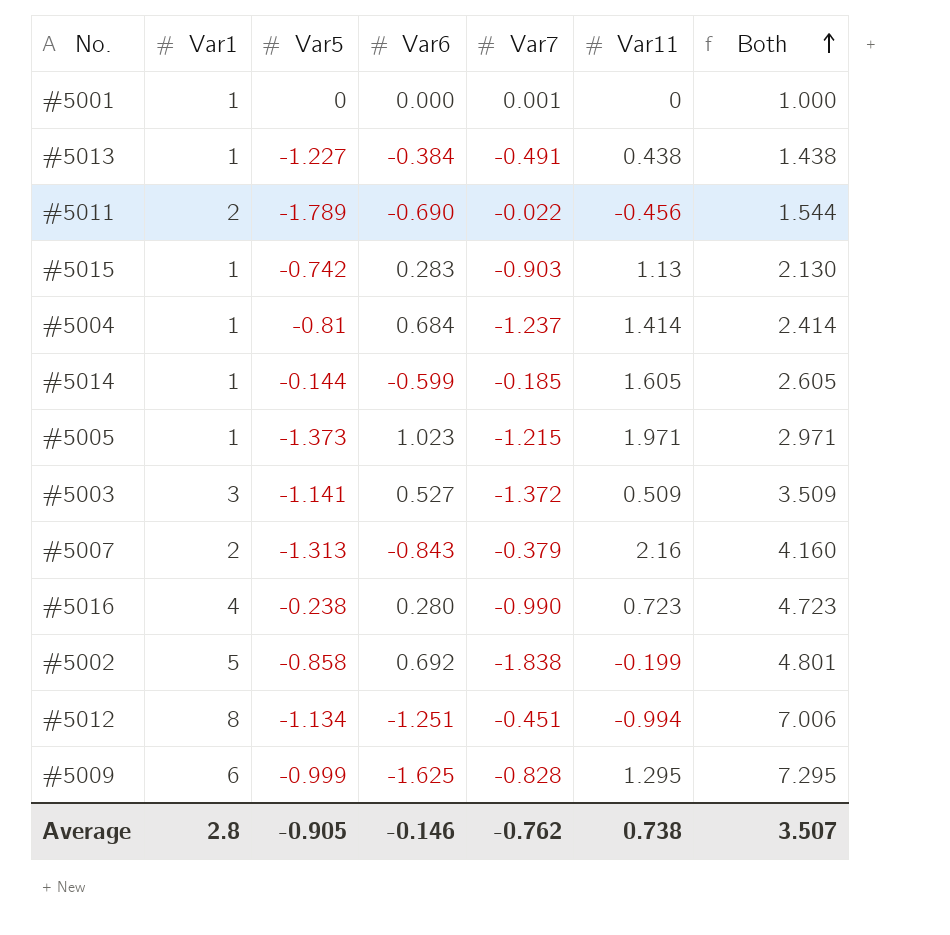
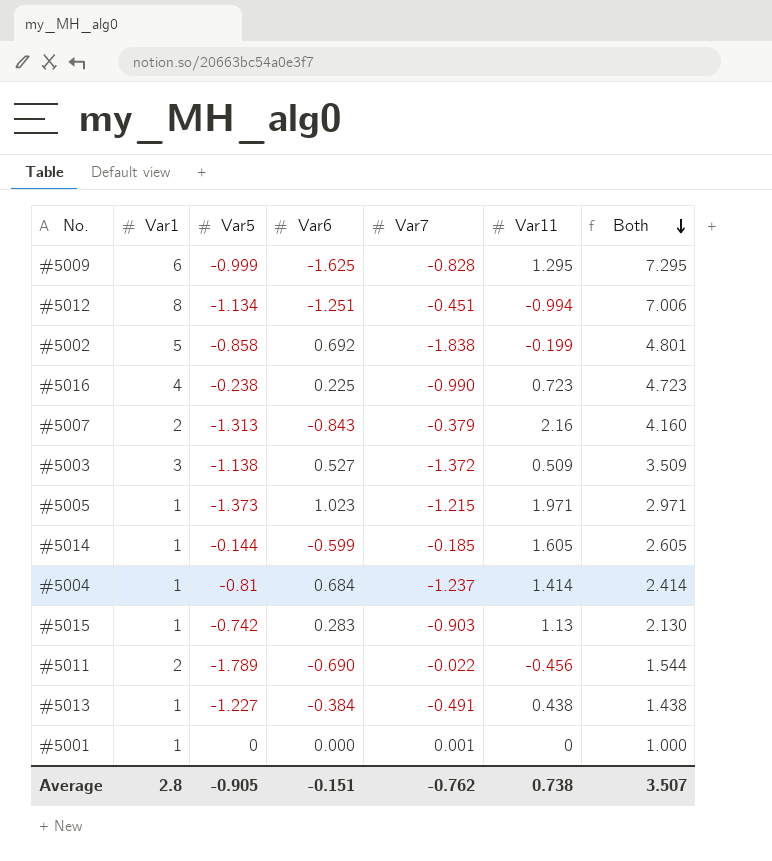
row order: Both ascending -> Both descending
#5016 | Var6: 0.280 -> 0.225
#5003 | Var5: -1.141 -> -1.138
Average | Var6: -0.146 -> -0.151

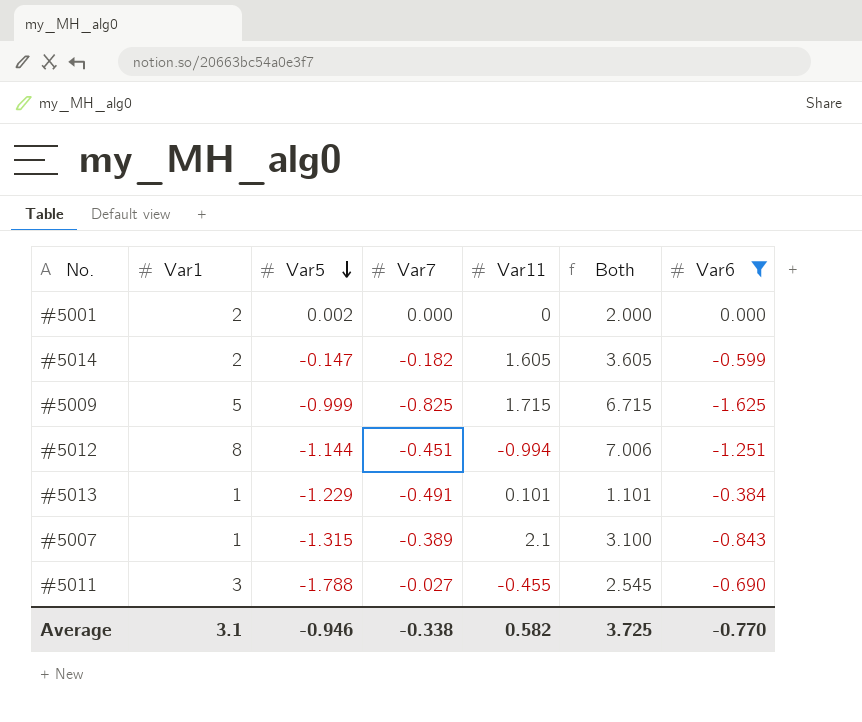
filter: none -> Var6 <= 0.000
row order: Both descending -> Var5 descending
column Var6 | position: 4 -> 7
#5001 | Var1: 1 -> 2
#5001 | Var5: 0 -> 0.002
#5001 | Var7: 0.001 -> 0.000
#5001 | Both: 1.000 -> 2.000
#5014 | Var1: 1 -> 2
#5014 | Var5: -0.144 -> -0.147
#5014 | Var7: -0.185 -> -0.182
#5014 | Both: 2.605 -> 3.605
#5009 | Var1: 6 -> 5
#5009 | Var7: -0.828 -> -0.825
#5009 | Var11: 1.295 -> 1.715
#5009 | Both: 7.295 -> 6.715
#5012 | Var5: -1.134 -> -1.144
#5013 | Var5: -1.227 -> -1.229
#5013 | Var11: 0.438 -> 0.101
#5013 | Both: 1.438 -> 1.101
#5007 | Var1: 2 -> 1
#5007 | Var5: -1.313 -> -1.315
#5007 | Var7: -0.379 -> -0.389
#5007 | Var11: 2.16 -> 2.1
#5007 | Both: 4.160 -> 3.100
#5011 | Var1: 2 -> 3
#5011 | Var5: -1.789 -> -1.788
#5011 | Var7: -0.022 -> -0.027
#5011 | Var11: -0.456 -> -0.455
#5011 | Both: 1.544 -> 2.545
Average | Var1: 2.8 -> 3.1
Average | Var5: -0.905 -> -0.946
Average | Var7: -0.762 -> -0.338
Average | Var11: 0.738 -> 0.582
Average | Both: 3.507 -> 3.725
Average | Var6: -0.151 -> -0.770

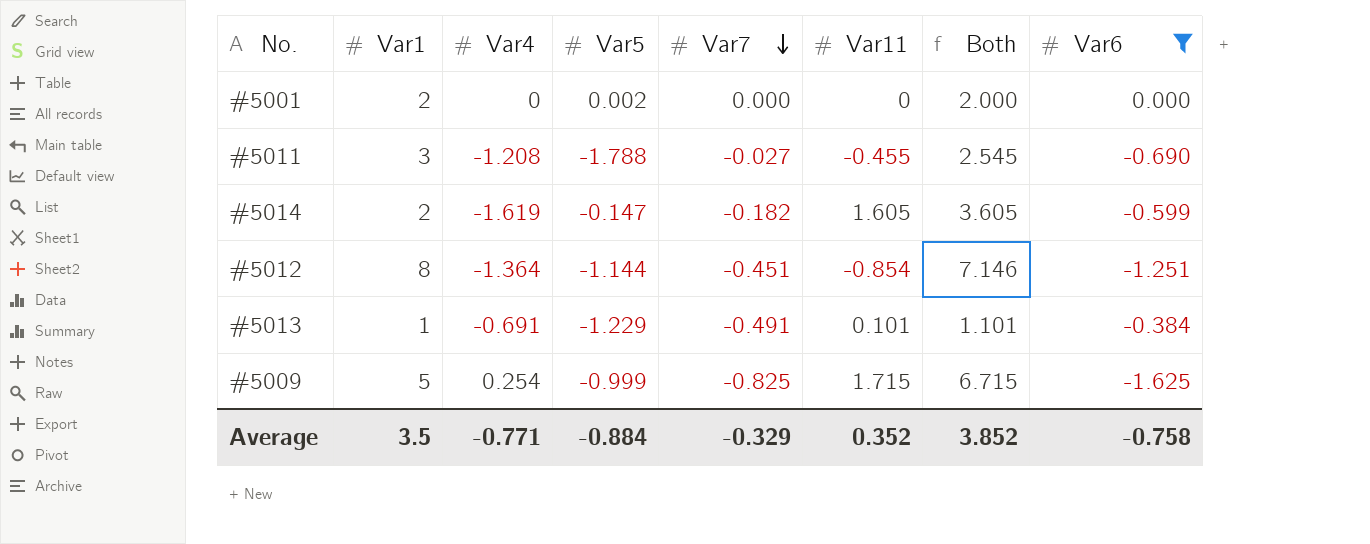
row order: Var5 descending -> Var7 descending
column Var4 | position: none -> 3
row #5007: 1 | -1.315 | -0.389 | 2.1 | 3.100 | -0.843 -> none
#5012 | Var11: -0.994 -> -0.854
#5012 | Both: 7.006 -> 7.146
Average | Var1: 3.1 -> 3.5
Average | Var5: -0.946 -> -0.884
Average | Var7: -0.338 -> -0.329
Average | Var11: 0.582 -> 0.352
Average | Both: 3.725 -> 3.852
Average | Var6: -0.770 -> -0.758

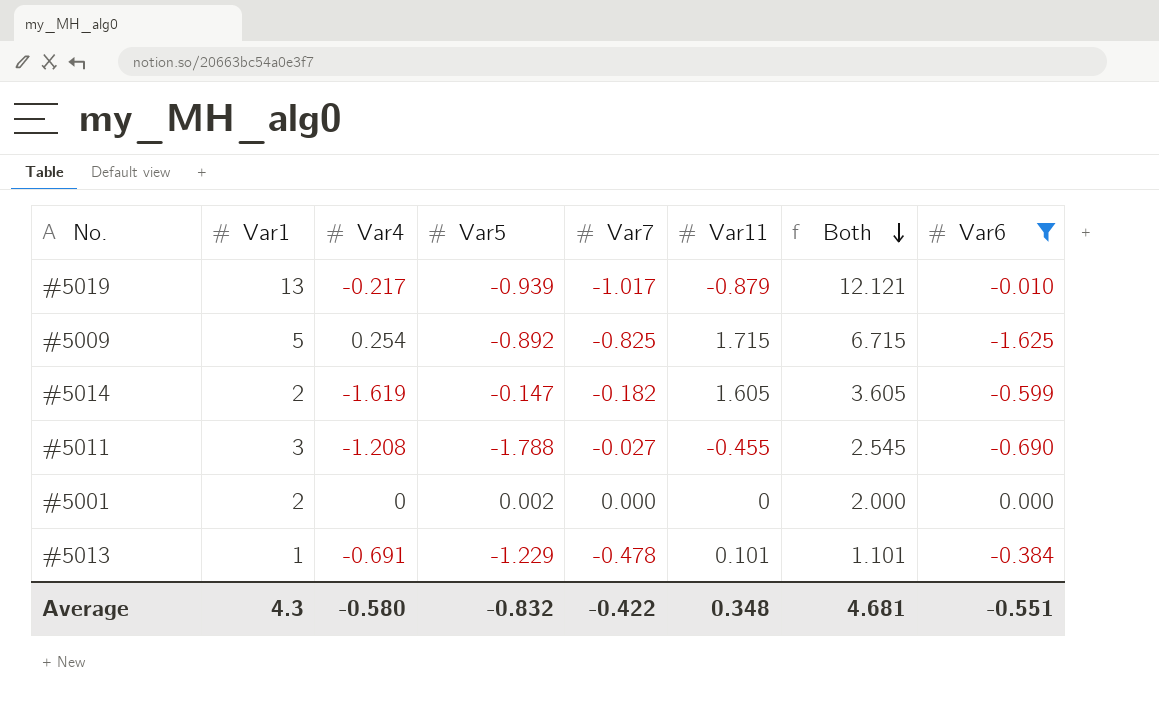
row order: Var7 descending -> Both descending
row #5012: 8 | -1.364 | -1.144 | -0.451 | -0.854 | 7.146 | -1.251 -> none
row #5019: none -> 13 | -0.217 | -0.939 | -1.017 | -0.879 | 12.121 | -0.010
#5009 | Var5: -0.999 -> -0.892
#5013 | Var7: -0.491 -> -0.478
Average | Var1: 3.5 -> 4.3
Average | Var4: -0.771 -> -0.580
Average | Var5: -0.884 -> -0.832
Average | Var7: -0.329 -> -0.422
Average | Var11: 0.352 -> 0.348
Average | Both: 3.852 -> 4.681
Average | Var6: -0.758 -> -0.551

